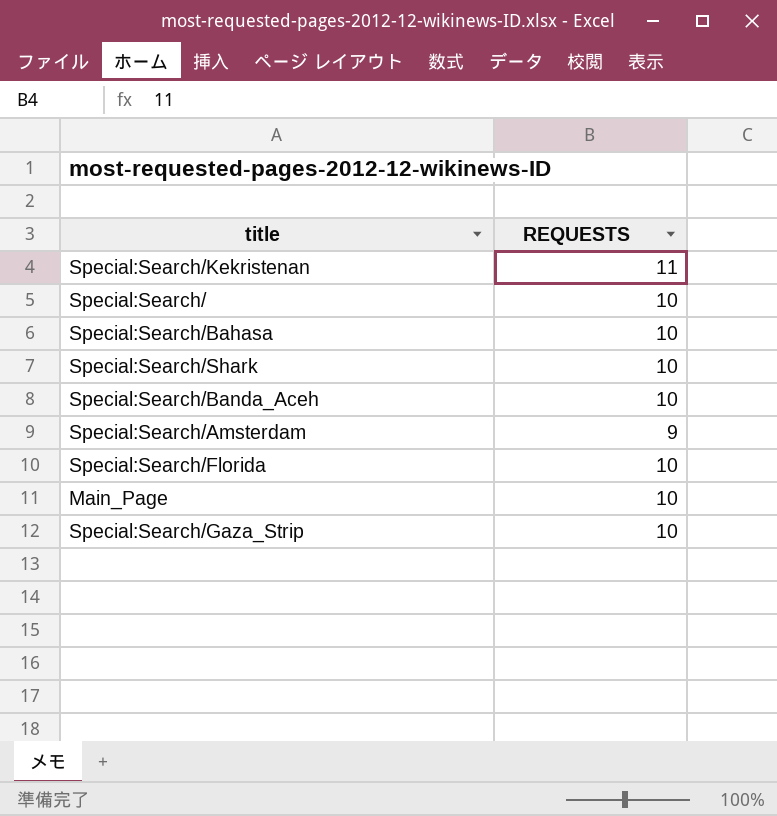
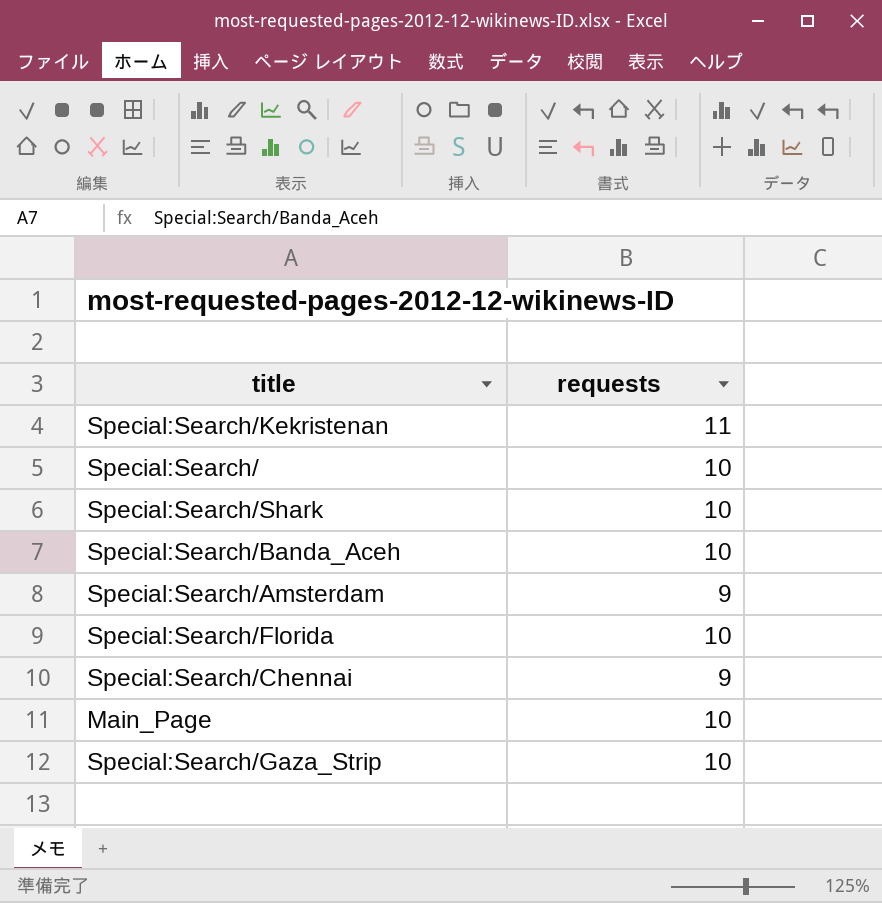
column name: REQUESTS -> requests
row Special:Search/Bahasa: 10 -> none
row Special:Search/Chennai: none -> 9

